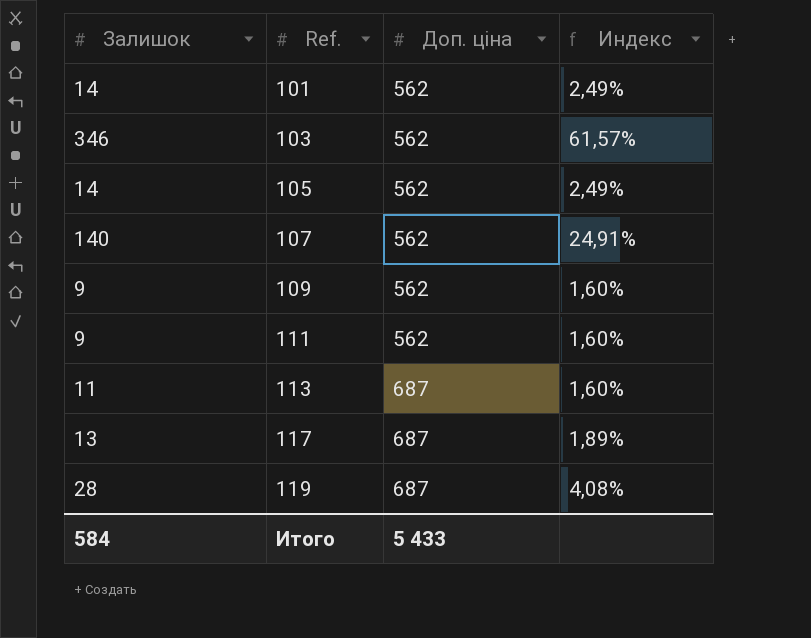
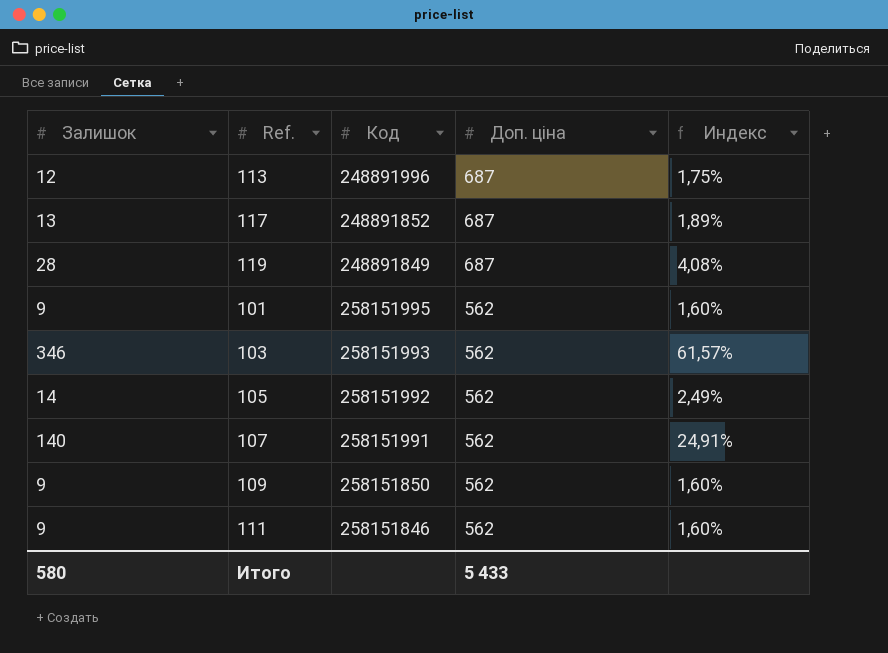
row order: Ref. ascending -> Доп. ціна descending
column Код | position: none -> 3
113 | Залишок: 11 -> 12
113 | Индекс: 1,60% -> 1,75%
101 | Залишок: 14 -> 9
101 | Индекс: 2,49% -> 1,60%
Итого | Залишок: 584 -> 580

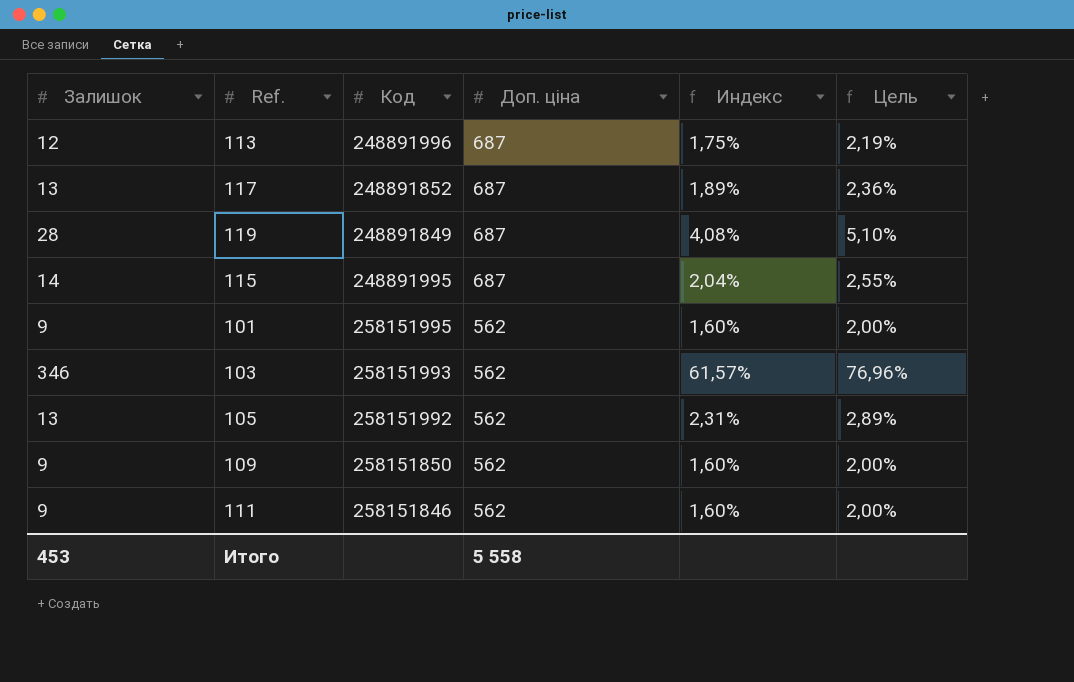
column Цель | formula: none -> [Индекс] * 1,25
row 107: 140 | 258151991 | 562 | 24,91% -> none
row 115: none -> 14 | 248891995 | 687 | 2,04% | 2,55%
105 | Залишок: 14 -> 13
105 | Индекс: 2,49% -> 2,31%
Итого | Залишок: 580 -> 453
Итого | Доп. ціна: 5 433 -> 5 558

